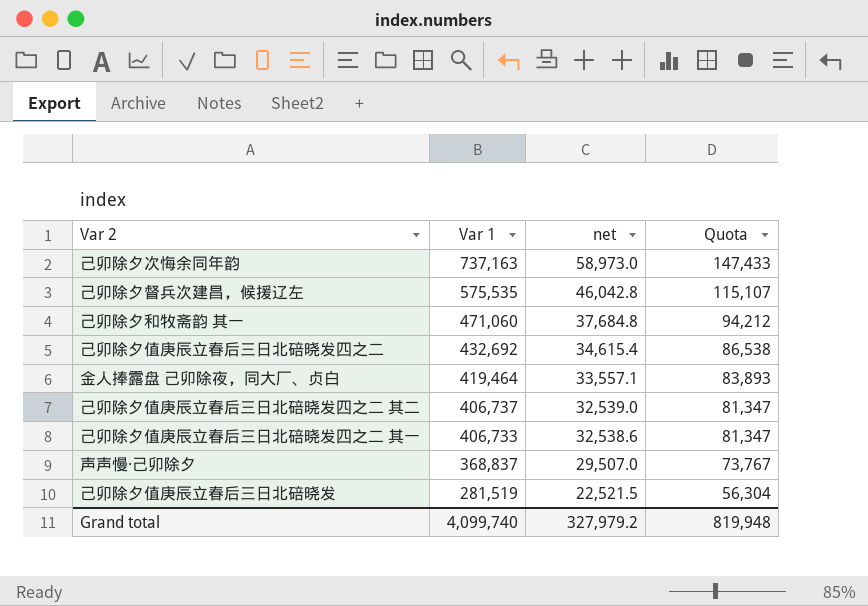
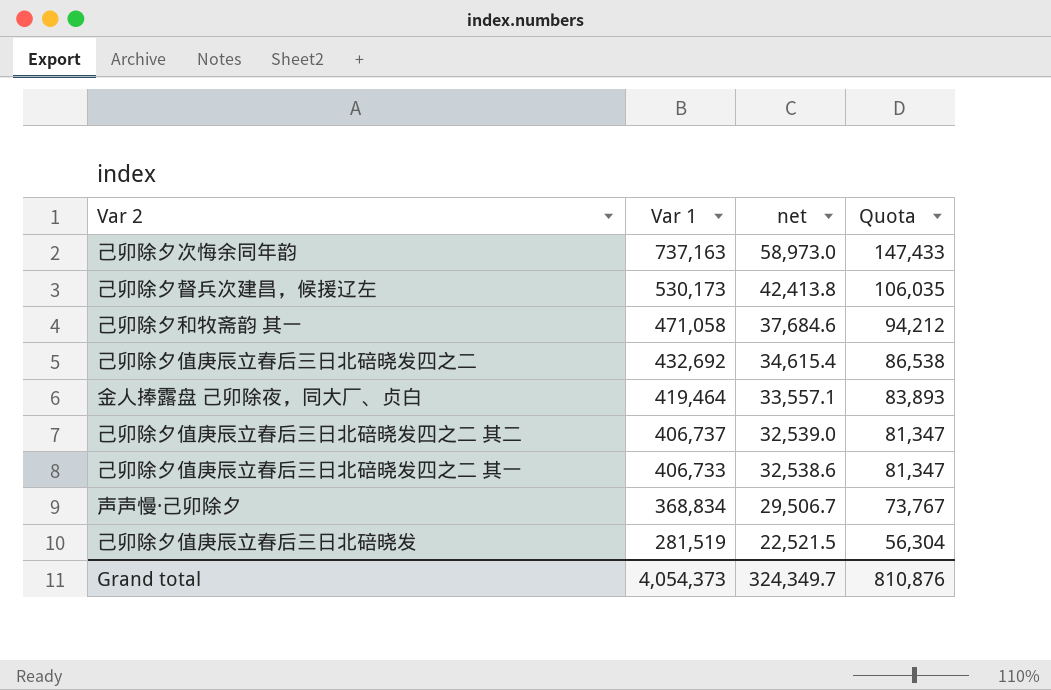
己卯除夕督兵次建昌，候援辽左 | Var 1: 575,535 -> 530,173
己卯除夕督兵次建昌，候援辽左 | net: 46,042.8 -> 42,413.8
己卯除夕督兵次建昌，候援辽左 | Quota: 115,107 -> 106,035
己卯除夕和牧斋韵 其一 | Var 1: 471,060 -> 471,058
己卯除夕和牧斋韵 其一 | net: 37,684.8 -> 37,684.6
声声慢·己卯除夕 | Var 1: 368,837 -> 368,834
声声慢·己卯除夕 | net: 29,507.0 -> 29,506.7
Grand total | Var 1: 4,099,740 -> 4,054,373
Grand total | net: 327,979.2 -> 324,349.7
Grand total | Quota: 819,948 -> 810,876

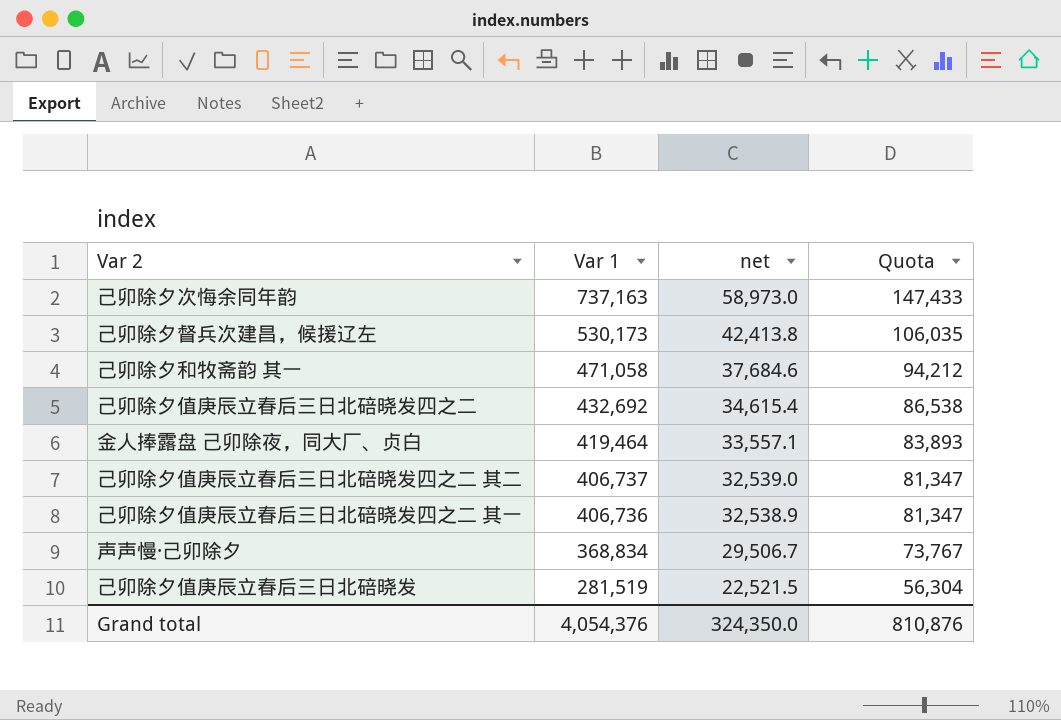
己卯除夕值庚辰立春后三日北碚晓发四之二 其一 | Var 1: 406,733 -> 406,736
己卯除夕值庚辰立春后三日北碚晓发四之二 其一 | net: 32,538.6 -> 32,538.9
Grand total | Var 1: 4,054,373 -> 4,054,376
Grand total | net: 324,349.7 -> 324,350.0

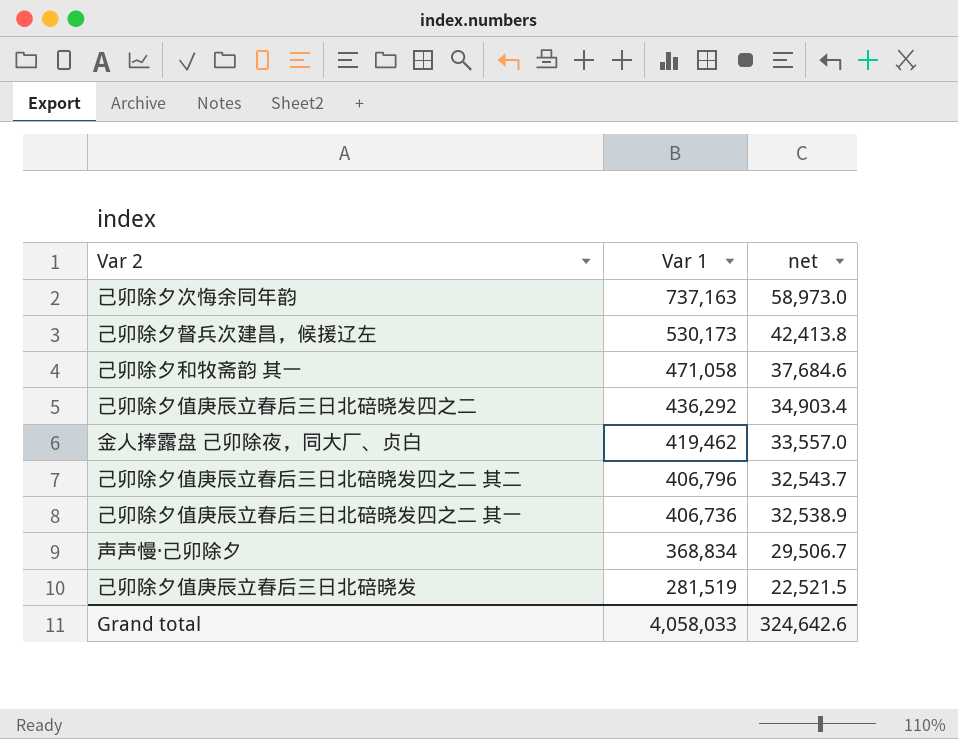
column Quota | formula: [Var 1] * 0.2 -> none
己卯除夕值庚辰立春后三日北碚晓发四之二 | Var 1: 432,692 -> 436,292
己卯除夕值庚辰立春后三日北碚晓发四之二 | net: 34,615.4 -> 34,903.4
金人捧露盘 己卯除夜，同大厂、贞白 | Var 1: 419,464 -> 419,462
金人捧露盘 己卯除夜，同大厂、贞白 | net: 33,557.1 -> 33,557.0
己卯除夕值庚辰立春后三日北碚晓发四之二 其二 | Var 1: 406,737 -> 406,796
己卯除夕值庚辰立春后三日北碚晓发四之二 其二 | net: 32,539.0 -> 32,543.7
Grand total | Var 1: 4,054,376 -> 4,058,033
Grand total | net: 324,350.0 -> 324,642.6

